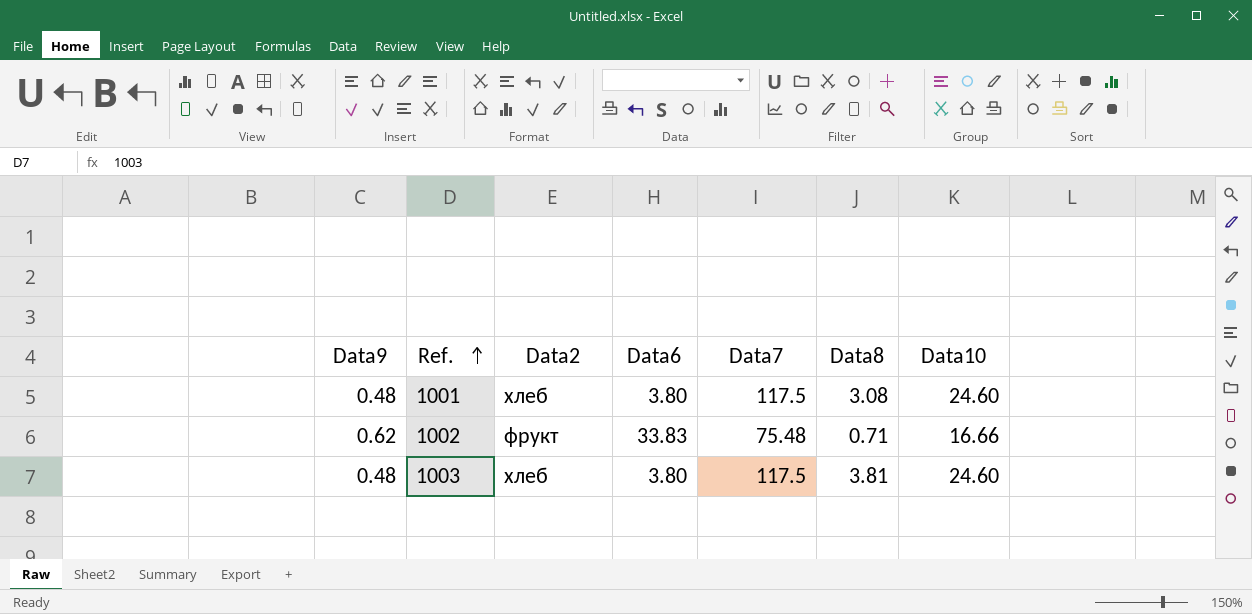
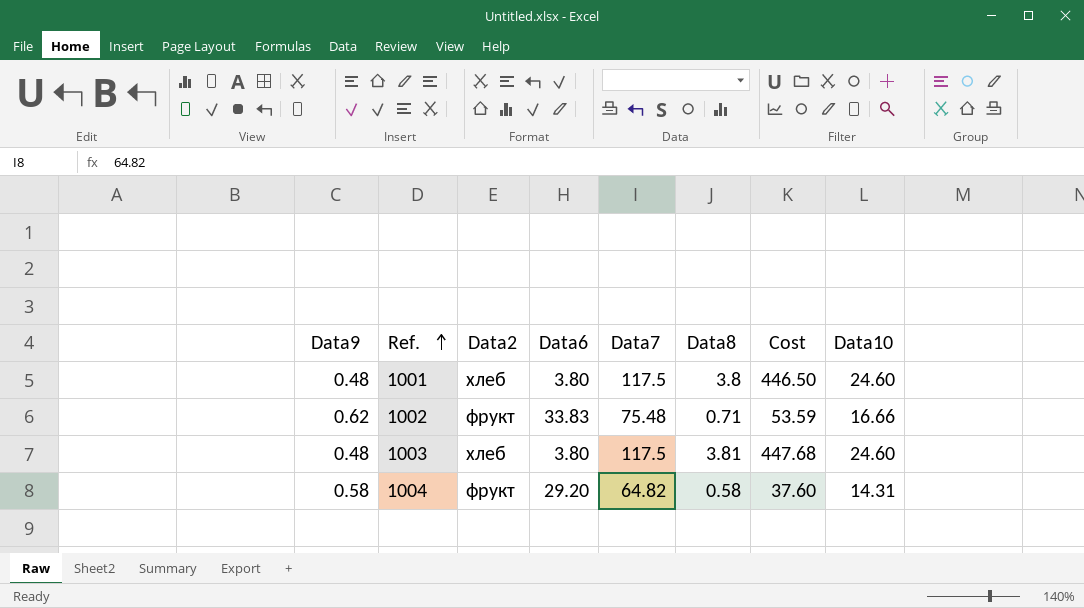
column Cost | formula: none -> [Data7] * [Data8]
1001 | Data8: 3.08 -> 3.8
row 1004: none -> 0.58 | фрукт | 29.20 | 64.82 | 0.58 | 37.60 | 14.31

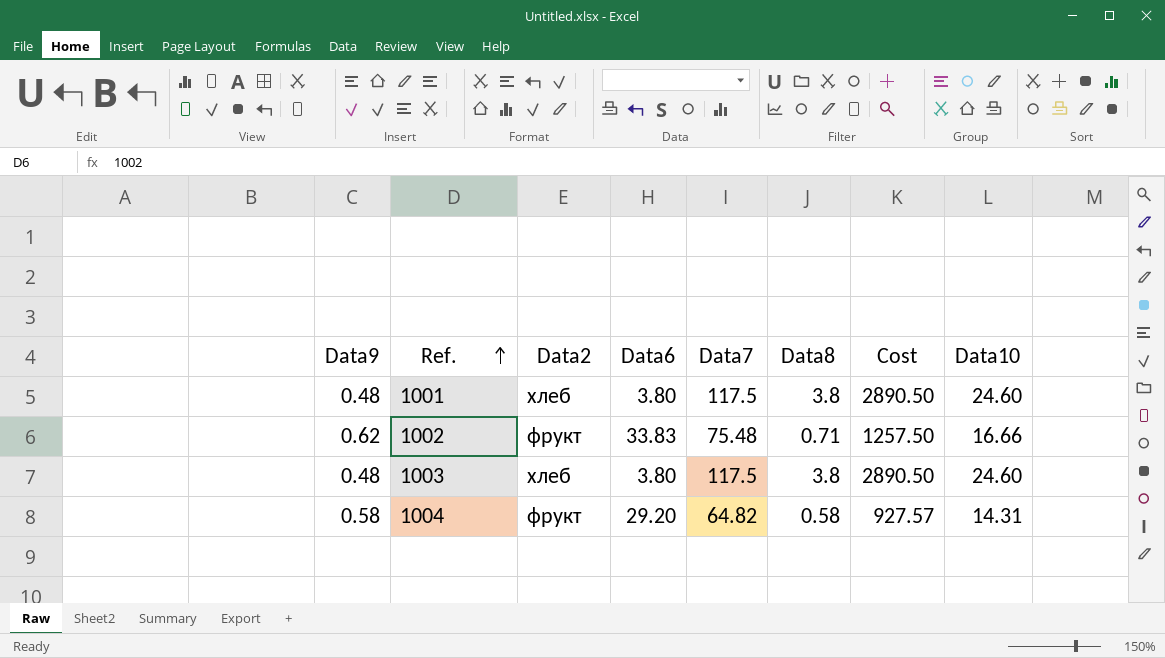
column Cost | formula: [Data7] * [Data8] -> [Data7] * [Data10]
1003 | Data8: 3.81 -> 3.8

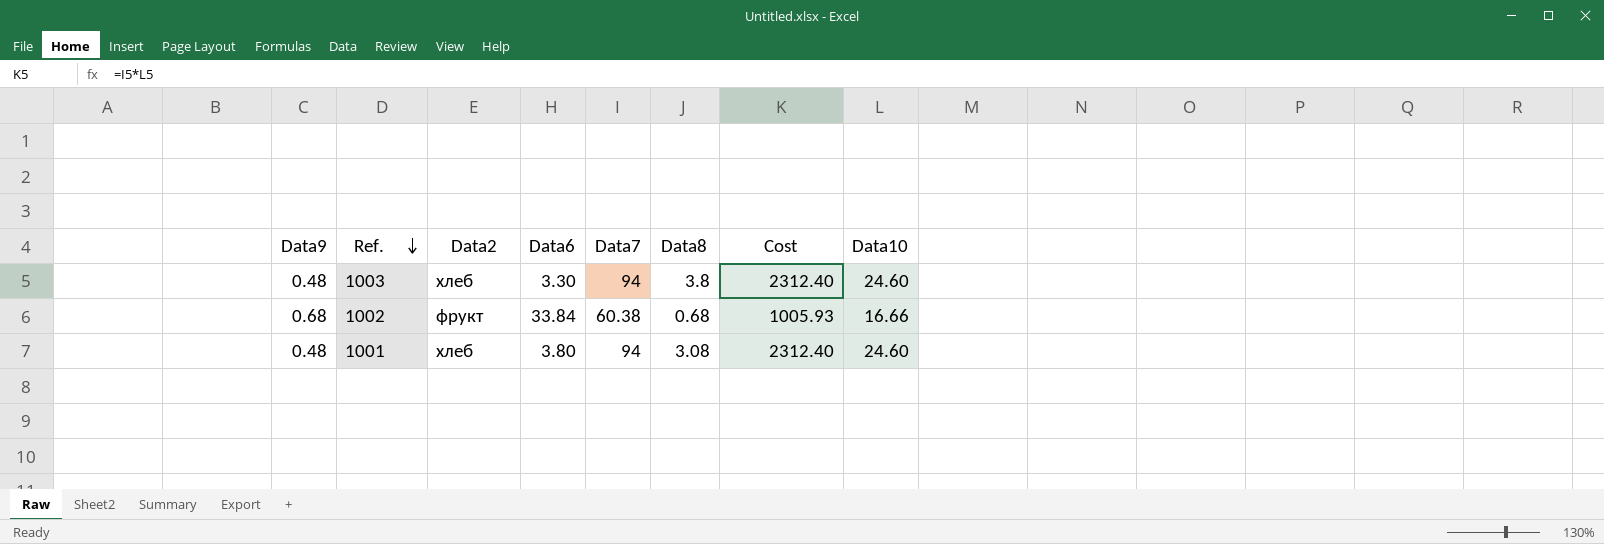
row order: Ref. ascending -> Ref. descending
row 1004: 0.58 | фрукт | 29.20 | 64.82 | 0.58 | 927.57 | 14.31 -> none
1003 | Data6: 3.80 -> 3.30
1003 | Data7: 117.5 -> 94
1003 | Cost: 2890.50 -> 2312.40
1002 | Data9: 0.62 -> 0.68
1002 | Data6: 33.83 -> 33.84
1002 | Data7: 75.48 -> 60.38
1002 | Data8: 0.71 -> 0.68
1002 | Cost: 1257.50 -> 1005.93
1001 | Data7: 117.5 -> 94
1001 | Data8: 3.8 -> 3.08
1001 | Cost: 2890.50 -> 2312.40

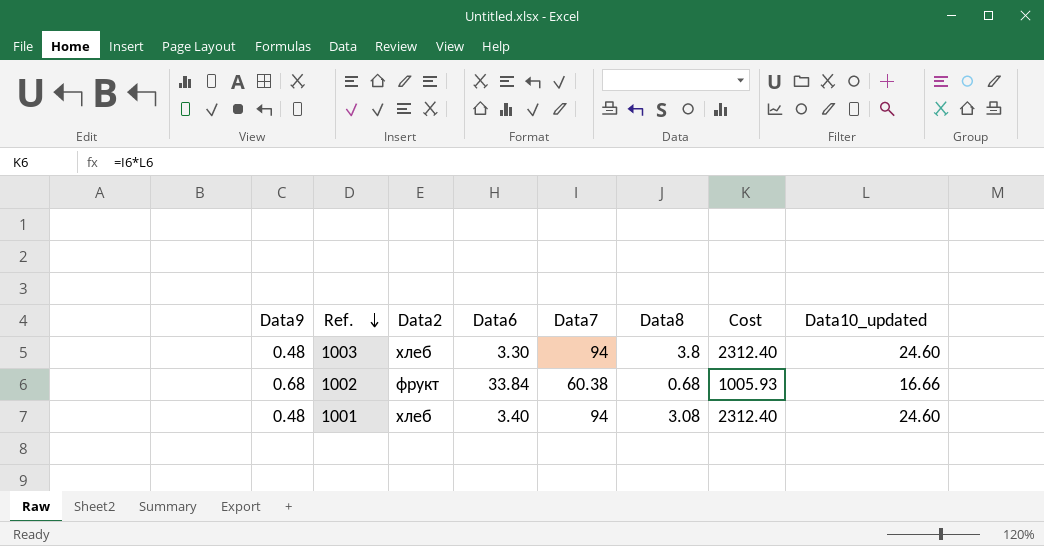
column name: Data10 -> Data10_updated
1001 | Data6: 3.80 -> 3.40

